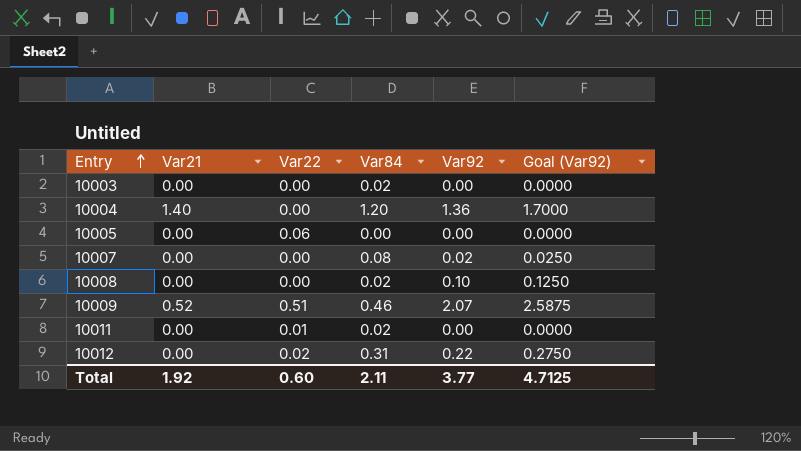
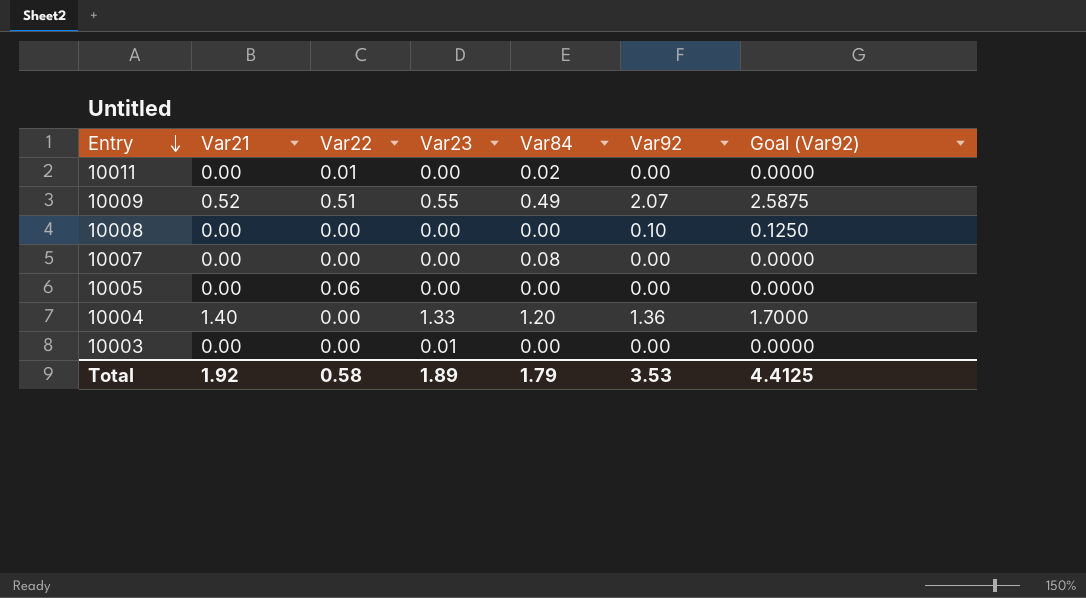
row order: Entry ascending -> Entry descending
column Var23 | position: none -> 4
row 10012: 0.00 | 0.02 | 0.31 | 0.22 | 0.2750 -> none
10009 | Var84: 0.46 -> 0.49
10008 | Var84: 0.02 -> 0.00
10007 | Var92: 0.02 -> 0.00
10007 | Goal (Var92): 0.0250 -> 0.0000
10003 | Var84: 0.02 -> 0.00
Total | Var22: 0.60 -> 0.58
Total | Var84: 2.11 -> 1.79
Total | Var92: 3.77 -> 3.53
Total | Goal (Var92): 4.7125 -> 4.4125

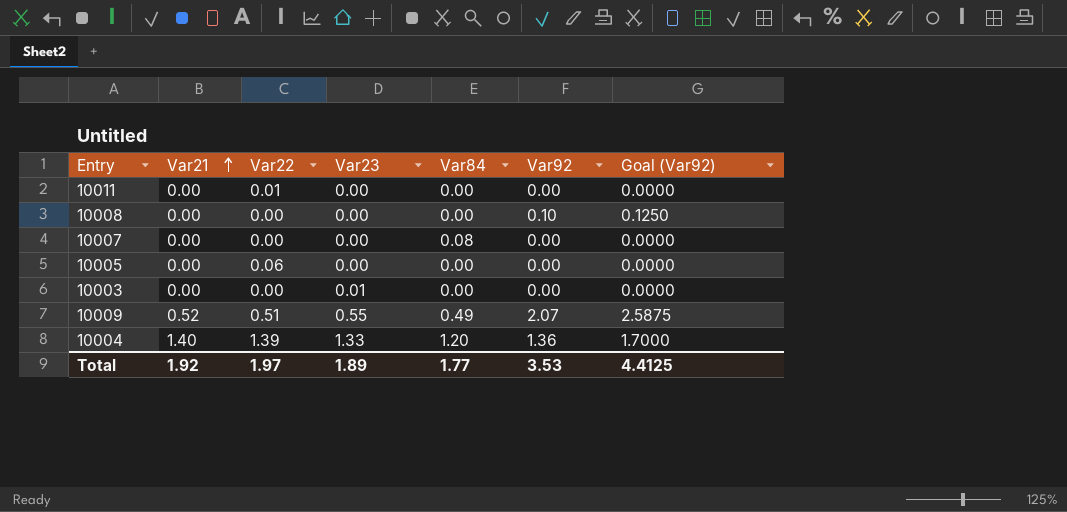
row order: Entry descending -> Var21 ascending
10011 | Var84: 0.02 -> 0.00
10004 | Var22: 0.00 -> 1.39
Total | Var22: 0.58 -> 1.97
Total | Var84: 1.79 -> 1.77

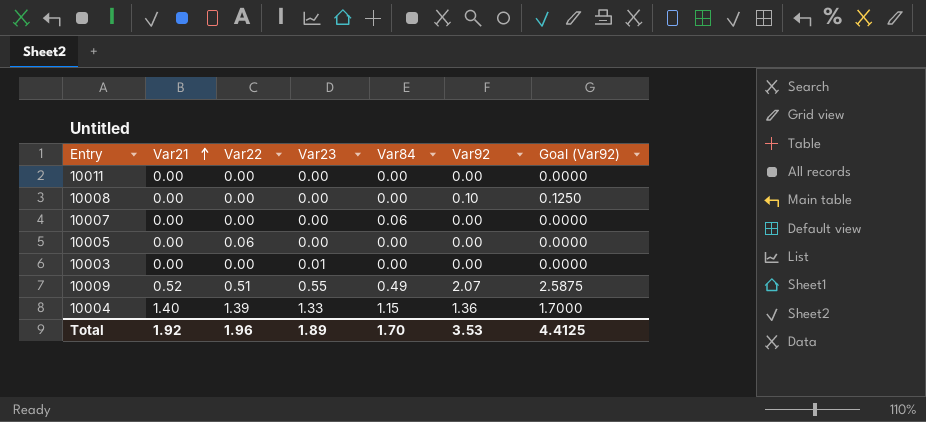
10011 | Var22: 0.01 -> 0.00
10007 | Var84: 0.08 -> 0.06
10004 | Var84: 1.20 -> 1.15
Total | Var22: 1.97 -> 1.96
Total | Var84: 1.77 -> 1.70

